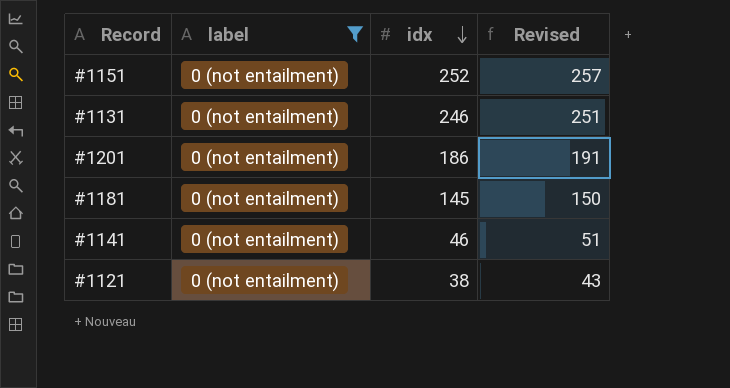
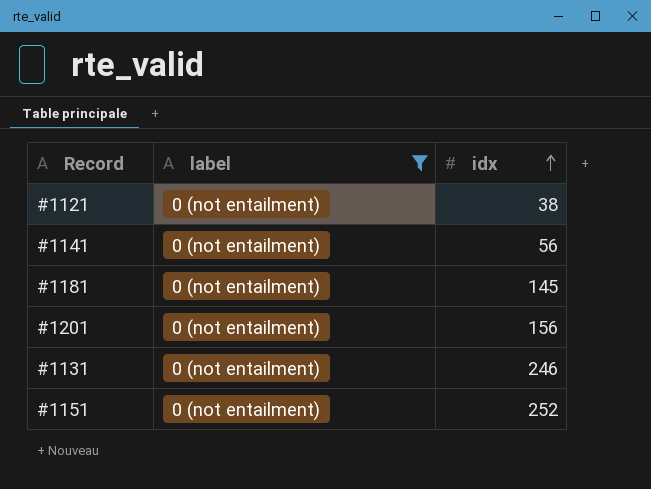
row order: idx descending -> idx ascending
column Revised | formula: [idx] + 5 -> none
#1141 | idx: 46 -> 56
#1201 | idx: 186 -> 156

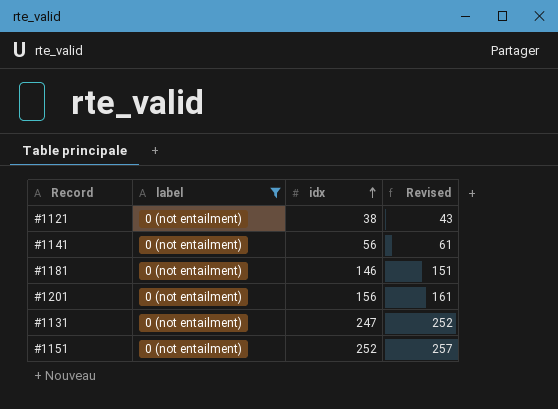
column Revised | formula: none -> [idx] + 5
#1181 | idx: 145 -> 146
#1131 | idx: 246 -> 247

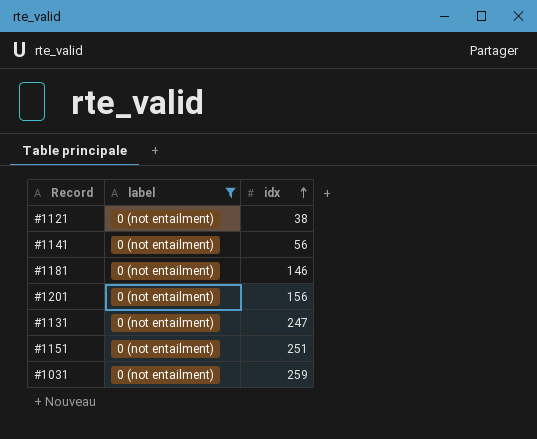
column Revised | formula: [idx] + 5 -> none
#1151 | idx: 252 -> 251
row #1031: none -> 0 (not entailment) | 259

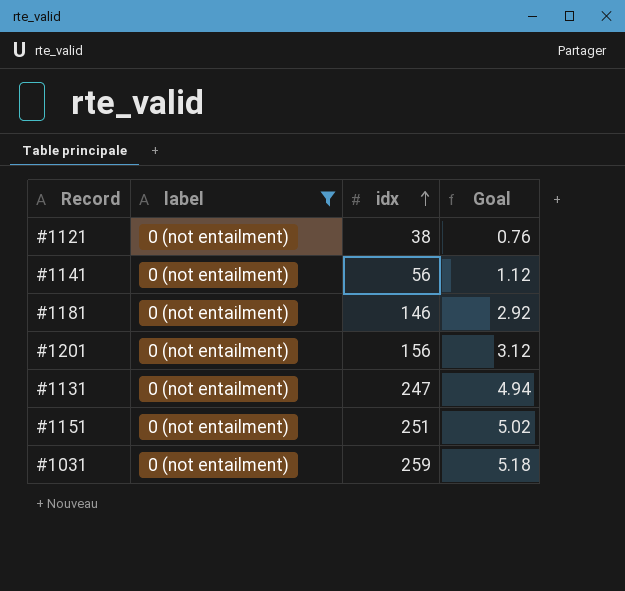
column Goal | formula: none -> [idx] * 0.02

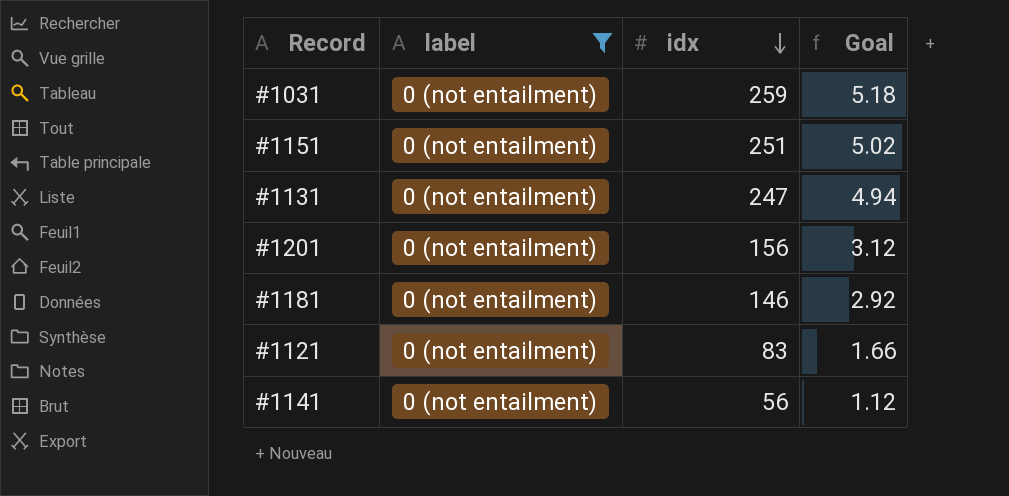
row order: idx ascending -> idx descending
#1121 | idx: 38 -> 83
#1121 | Goal: 0.76 -> 1.66

